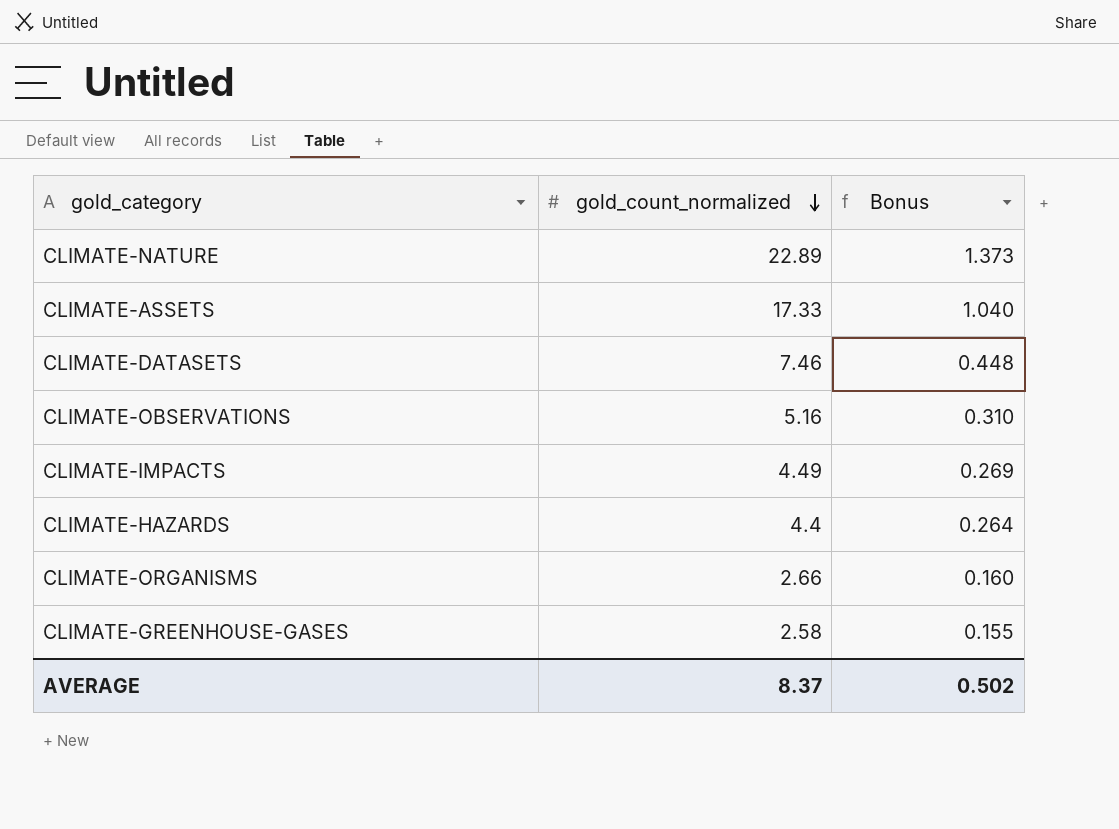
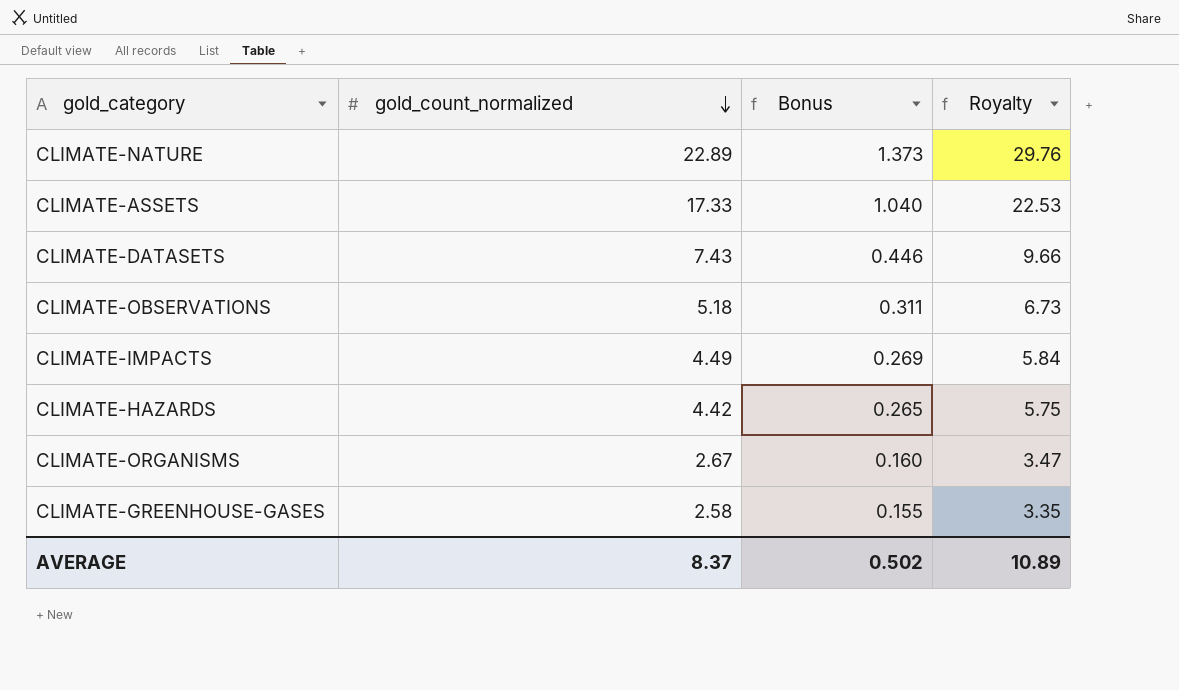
column Royalty | formula: none -> [gold_count_normalized] * 1.3
CLIMATE-DATASETS | gold_count_normalized: 7.46 -> 7.43
CLIMATE-DATASETS | Bonus: 0.448 -> 0.446
CLIMATE-OBSERVATIONS | gold_count_normalized: 5.16 -> 5.18
CLIMATE-OBSERVATIONS | Bonus: 0.310 -> 0.311
CLIMATE-HAZARDS | gold_count_normalized: 4.4 -> 4.42
CLIMATE-HAZARDS | Bonus: 0.264 -> 0.265
CLIMATE-ORGANISMS | gold_count_normalized: 2.66 -> 2.67

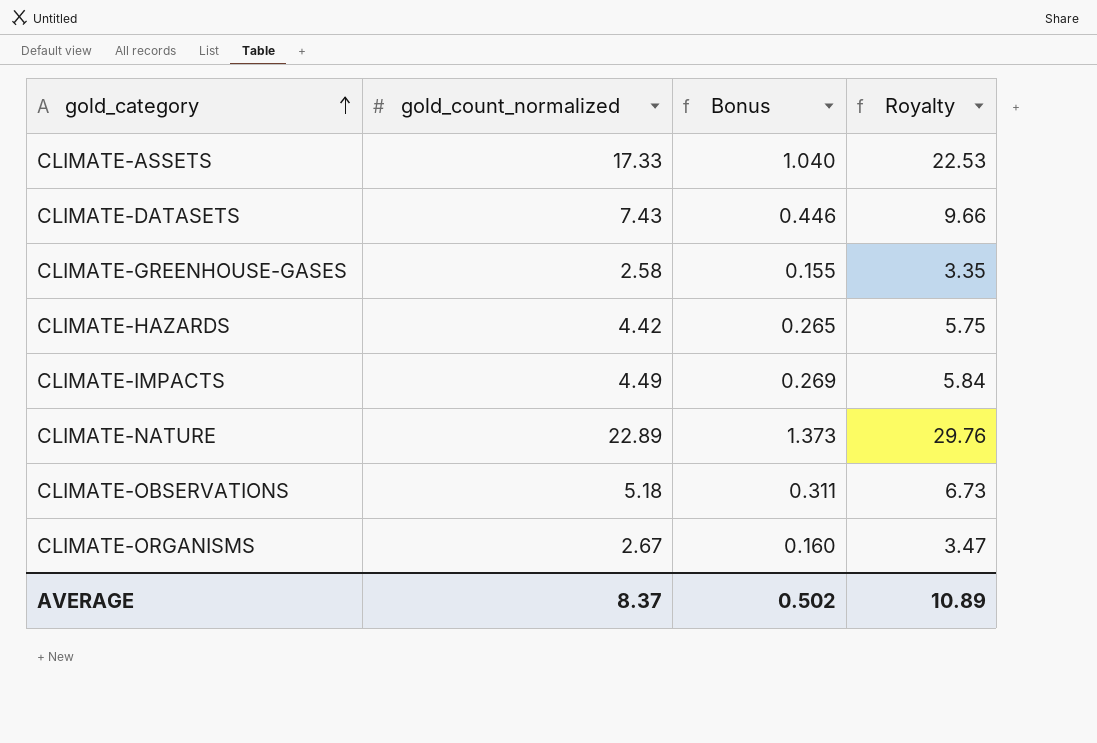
row order: gold_count_normalized descending -> gold_category ascending

